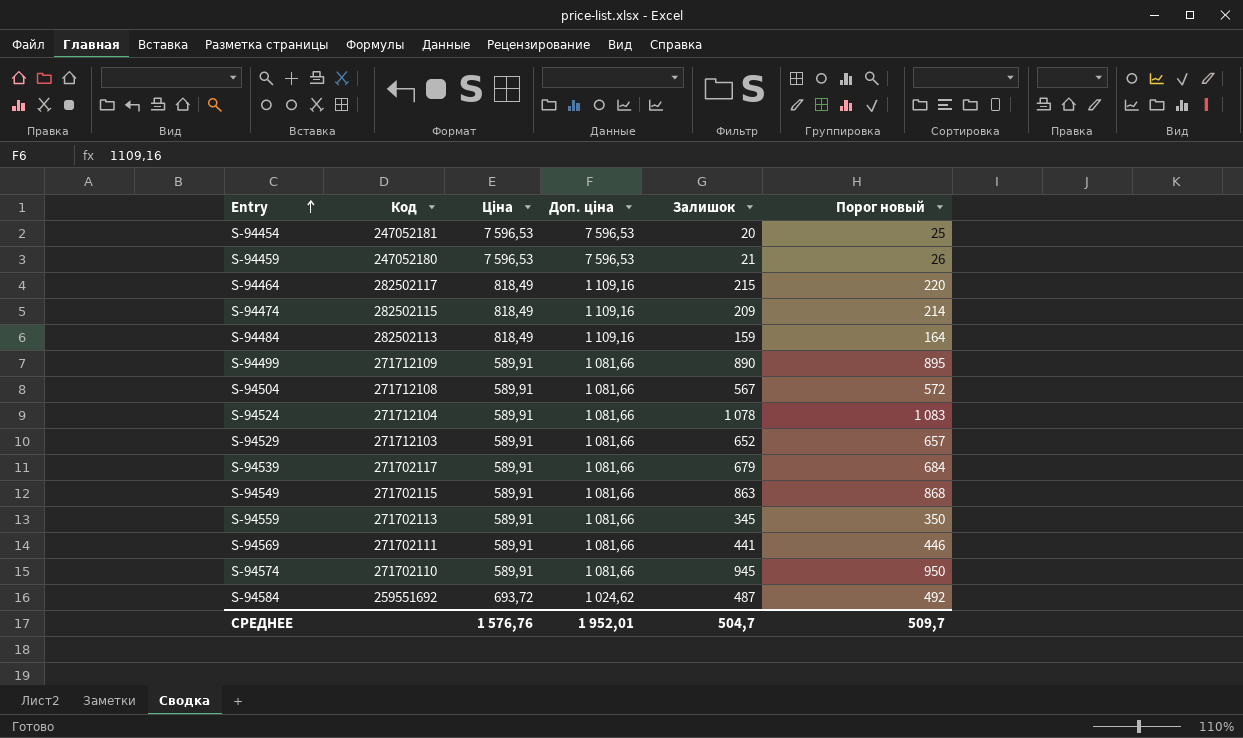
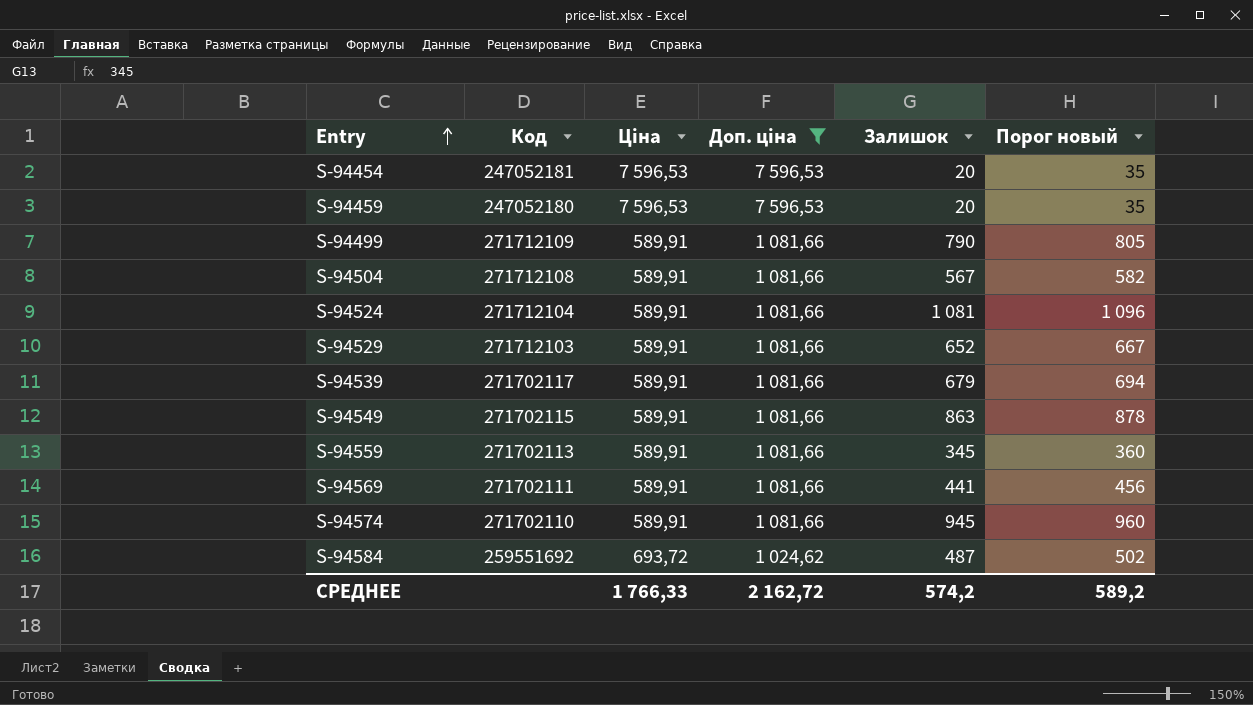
filter: none -> Доп. ціна != 1 109,16
column Порог новый | formula: [Залишок] + 5 -> [Залишок] + 15
S-94459 | Залишок: 21 -> 20
S-94499 | Залишок: 890 -> 790
S-94524 | Залишок: 1 078 -> 1 081
СРЕДНЕЕ | Ціна: 1 576,76 -> 1 766,33
СРЕДНЕЕ | Доп. ціна: 1 952,01 -> 2 162,72
СРЕДНЕЕ | Залишок: 504,7 -> 574,2
СРЕДНЕЕ | Порог новый: 509,7 -> 589,2

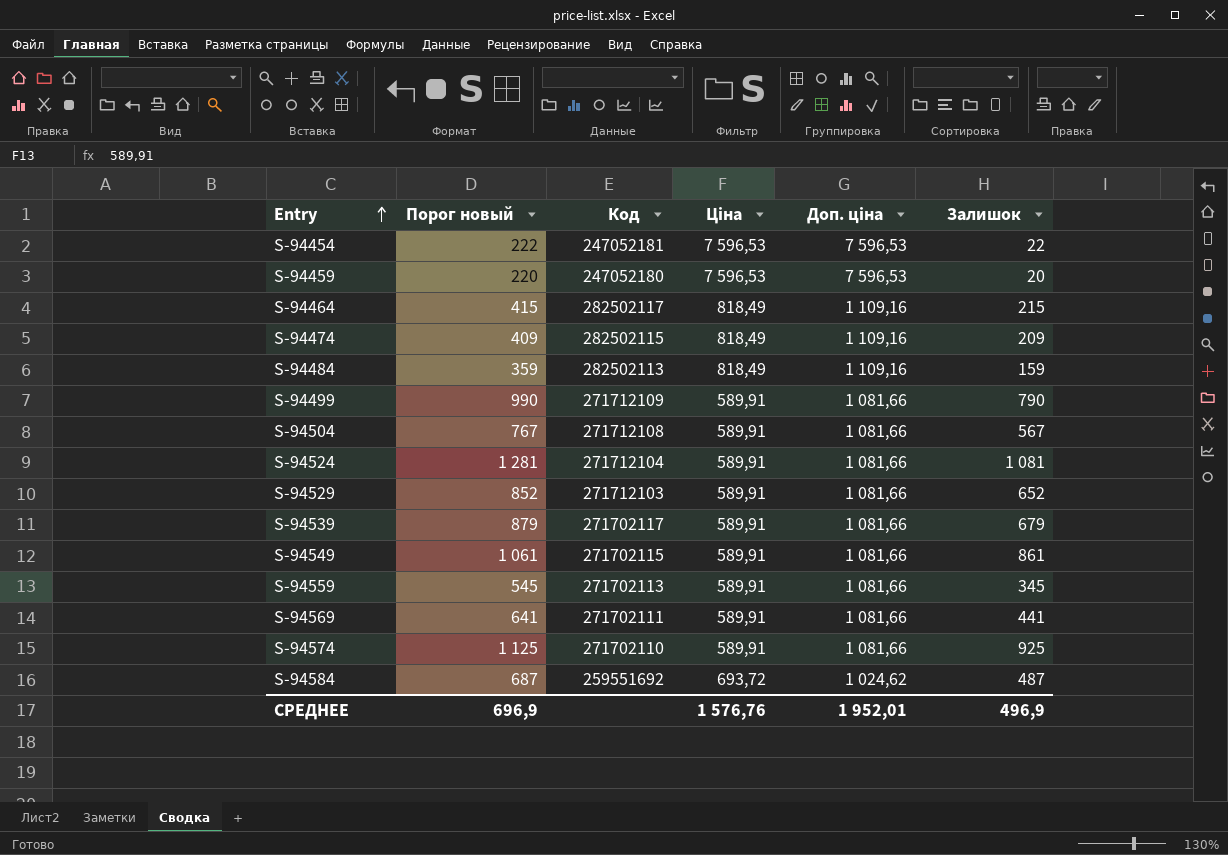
filter: Доп. ціна != 1 109,16 -> none
column Порог новый | formula: [Залишок] + 15 -> [Залишок] + 200
column Порог новый | position: 6 -> 2
S-94454 | Залишок: 20 -> 22
S-94549 | Залишок: 863 -> 861
S-94574 | Залишок: 945 -> 925
СРЕДНЕЕ | Порог новый: 589,2 -> 696,9
СРЕДНЕЕ | Ціна: 1 766,33 -> 1 576,76
СРЕДНЕЕ | Доп. ціна: 2 162,72 -> 1 952,01
СРЕДНЕЕ | Залишок: 574,2 -> 496,9

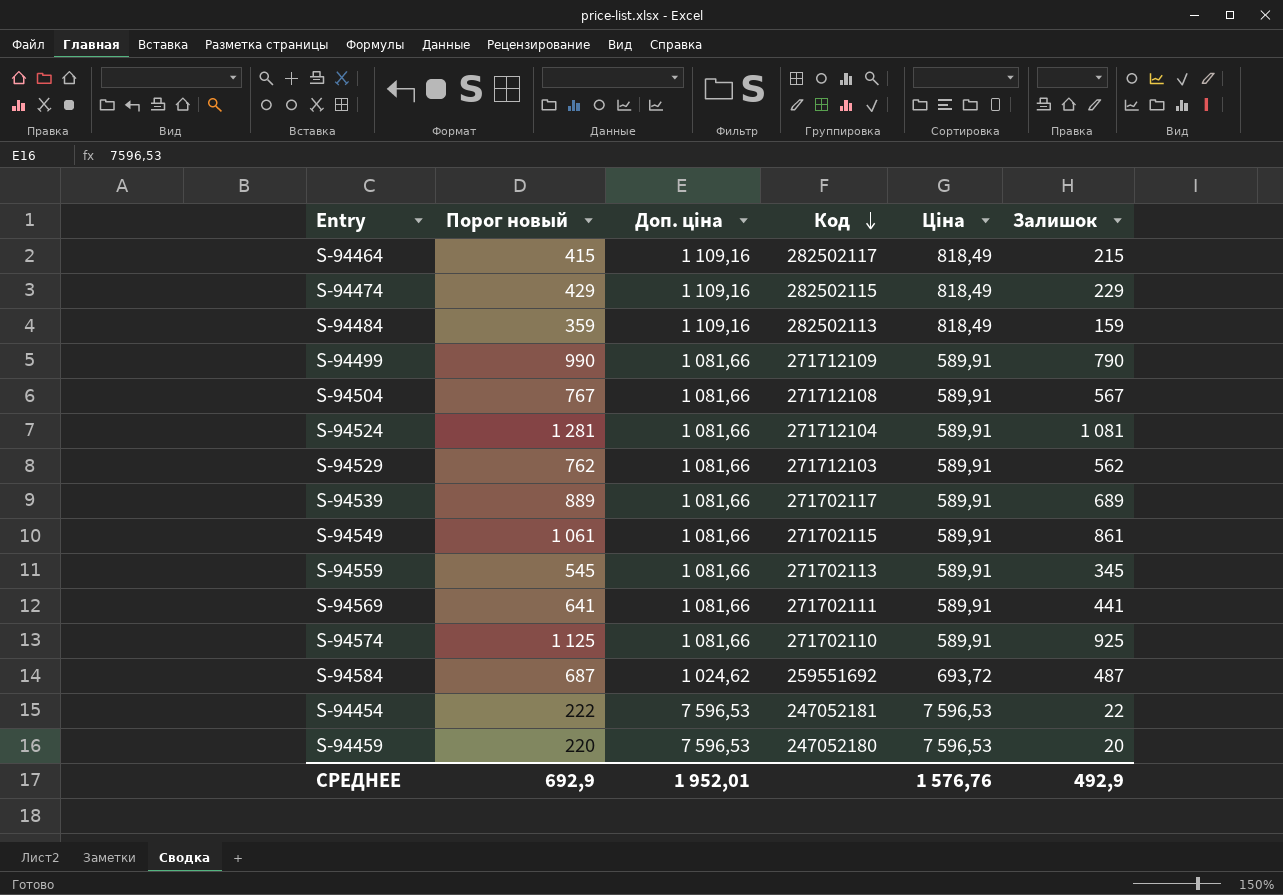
row order: Entry ascending -> Код descending
column Доп. ціна | position: 5 -> 3
S-94474 | Порог новый: 409 -> 429
S-94474 | Залишок: 209 -> 229
S-94529 | Порог новый: 852 -> 762
S-94529 | Залишок: 652 -> 562
S-94539 | Порог новый: 879 -> 889
S-94539 | Залишок: 679 -> 689
СРЕДНЕЕ | Порог новый: 696,9 -> 692,9
СРЕДНЕЕ | Залишок: 496,9 -> 492,9

